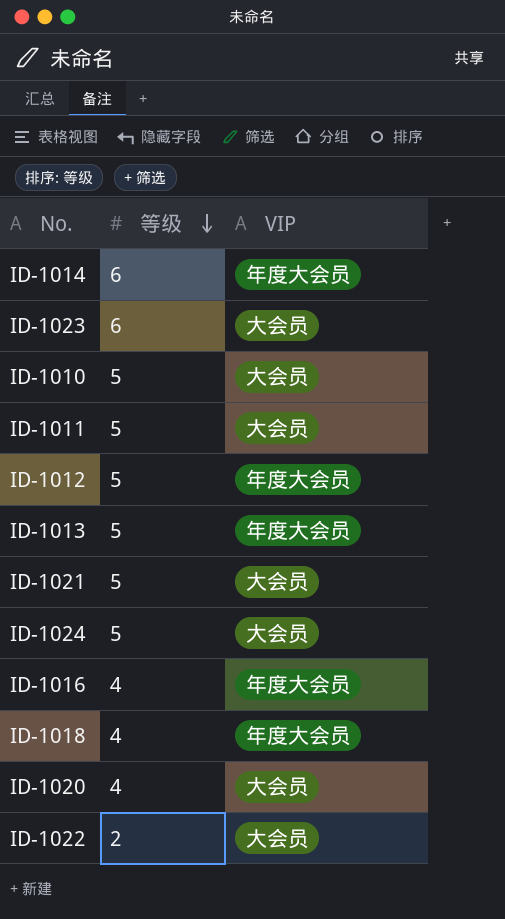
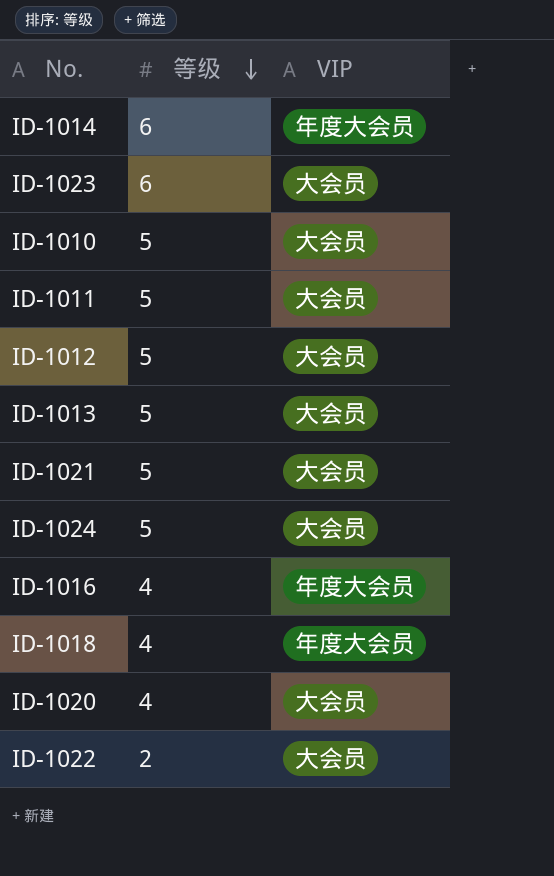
ID-1012 | VIP: 年度大会员 -> 大会员
ID-1013 | VIP: 年度大会员 -> 大会员

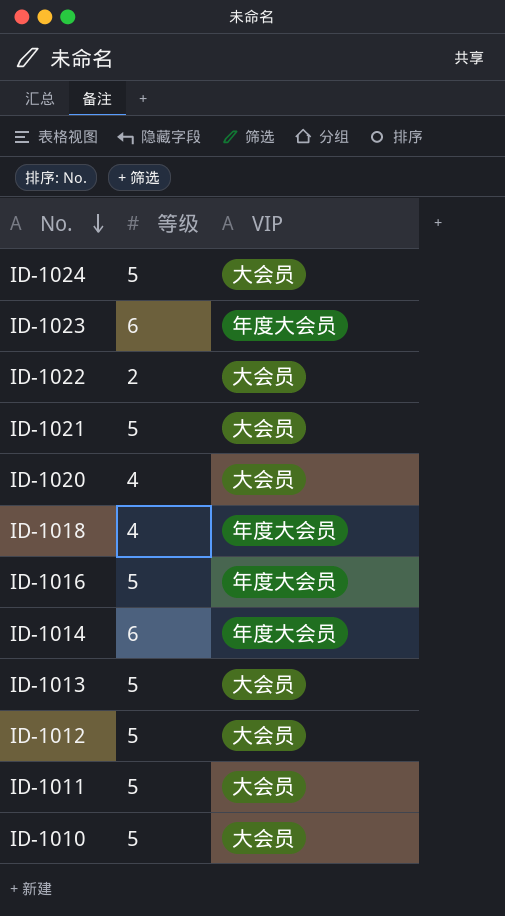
row order: 等级 descending -> No. descending
ID-1023 | VIP: 大会员 -> 年度大会员
ID-1016 | 等级: 4 -> 5

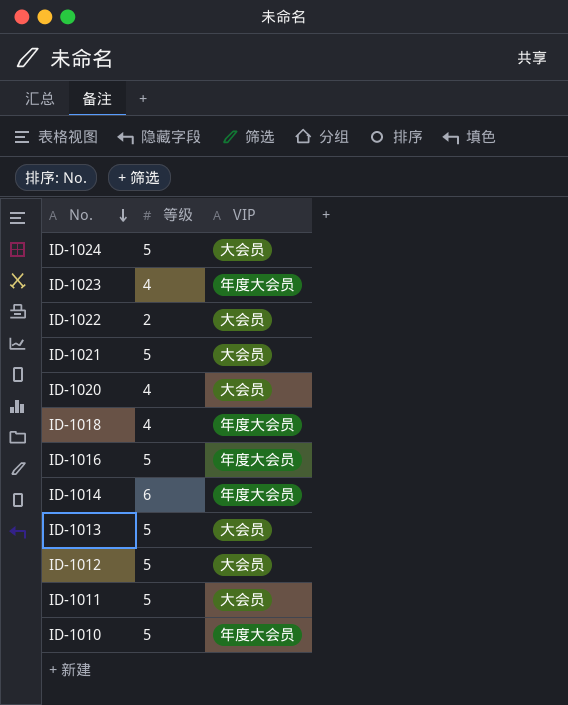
ID-1023 | 等级: 6 -> 4
ID-1010 | VIP: 大会员 -> 年度大会员

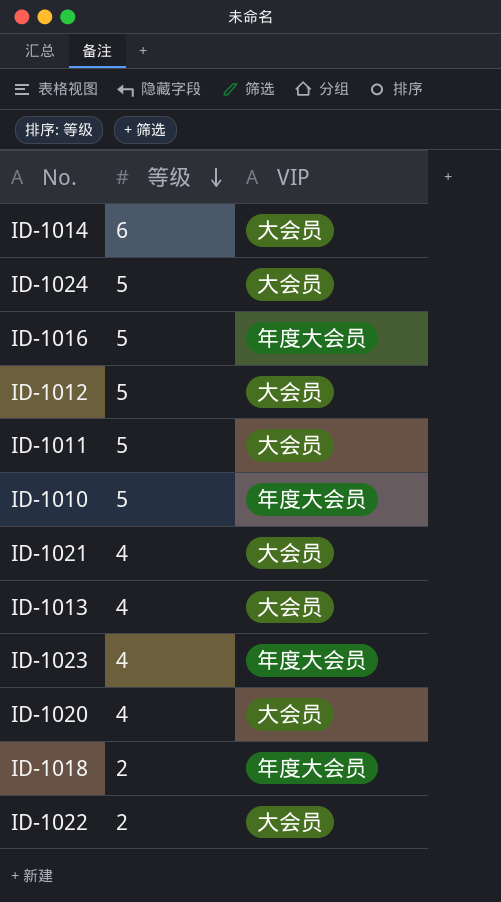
row order: No. descending -> 等级 descending
ID-1014 | VIP: 年度大会员 -> 大会员
ID-1021 | 等级: 5 -> 4
ID-1013 | 等级: 5 -> 4
ID-1018 | 等级: 4 -> 2

